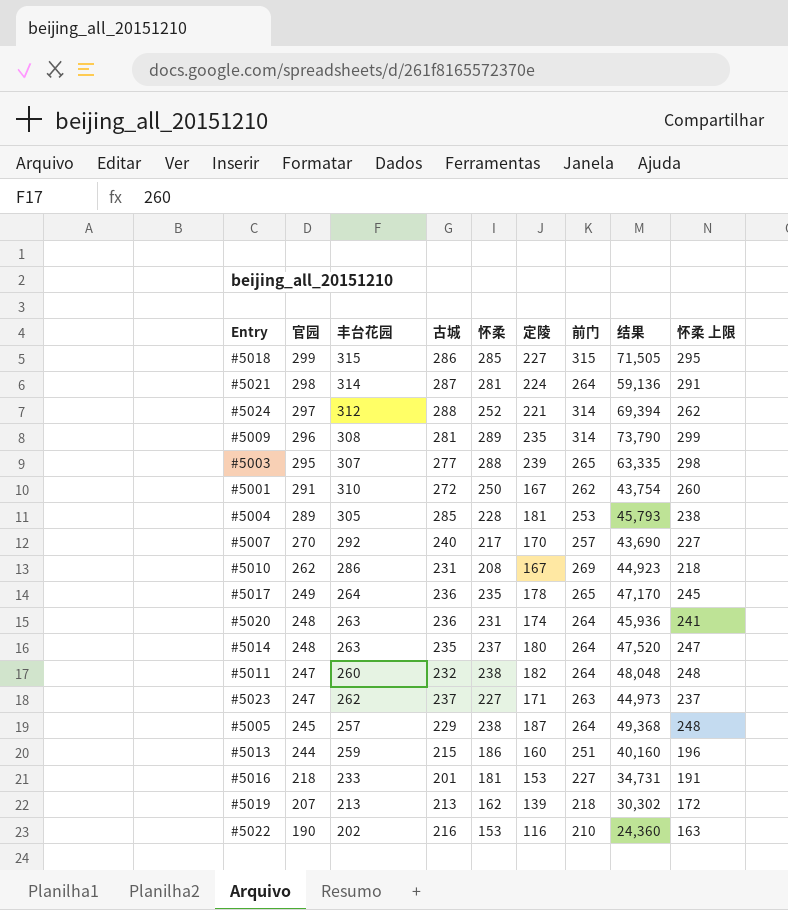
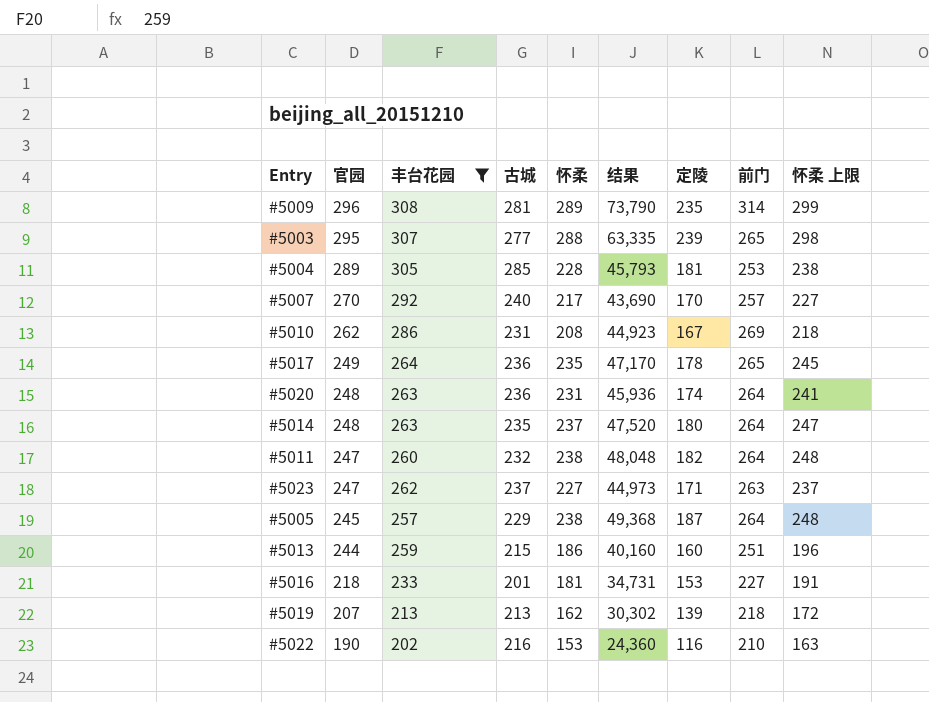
filter: none -> 丰台花园 <= 308
column 结果 | position: 8 -> 6

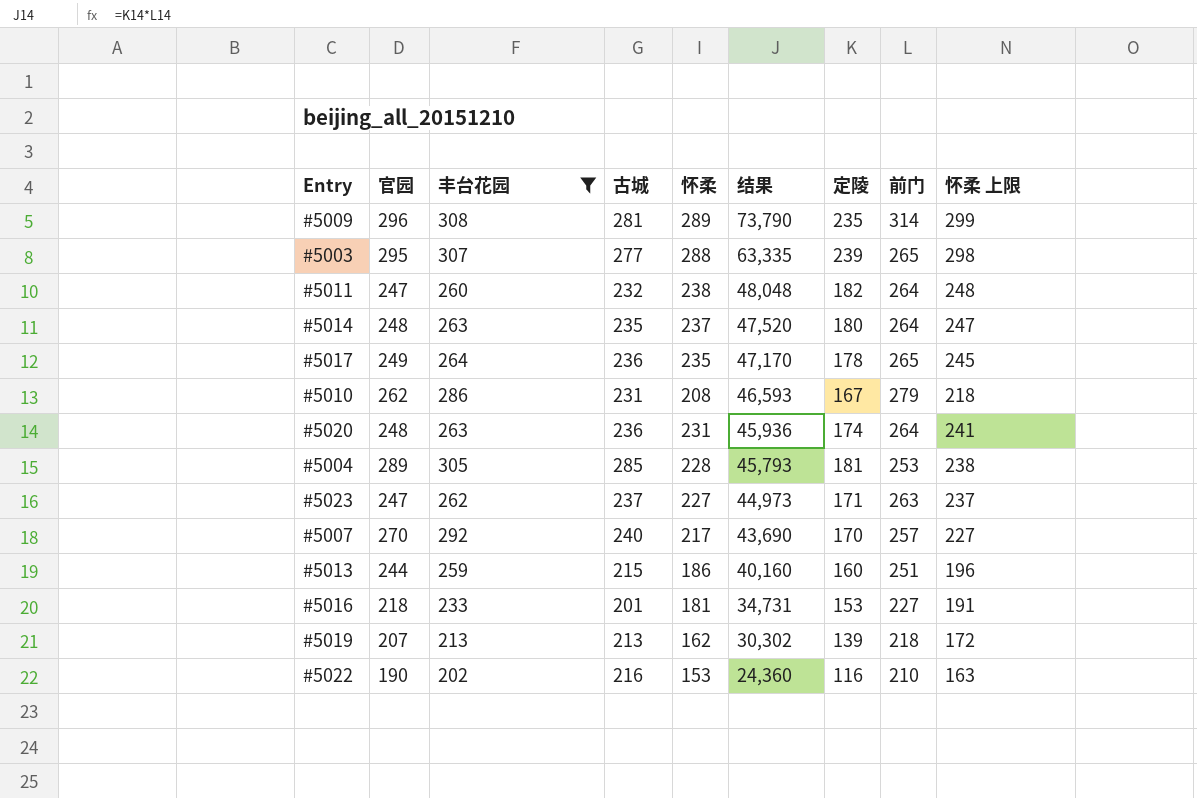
row order: 官园 descending -> 结果 descending
row #5005: 245 | 257 | 229 | 238 | 49,368 | 187 | 264 | 248 -> none
#5010 | 结果: 44,923 -> 46,593
#5010 | 前门: 269 -> 279

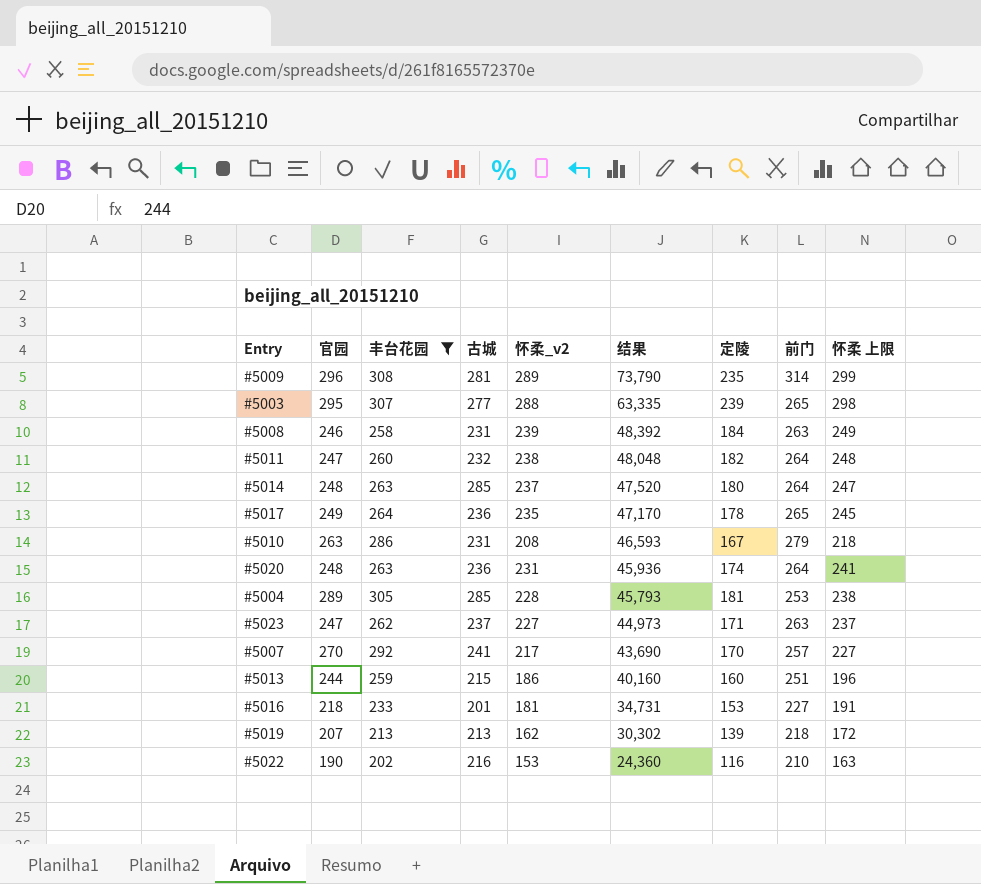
column name: 怀柔 -> 怀柔_v2
row #5008: none -> 246 | 258 | 231 | 239 | 48,392 | 184 | 263 | 249
#5014 | 古城: 235 -> 285
#5010 | 官园: 262 -> 263
#5007 | 古城: 240 -> 241

